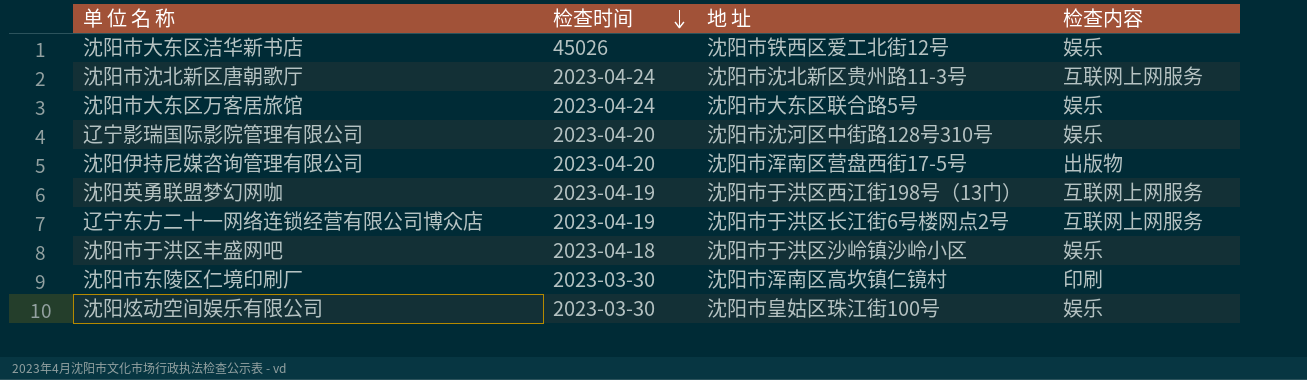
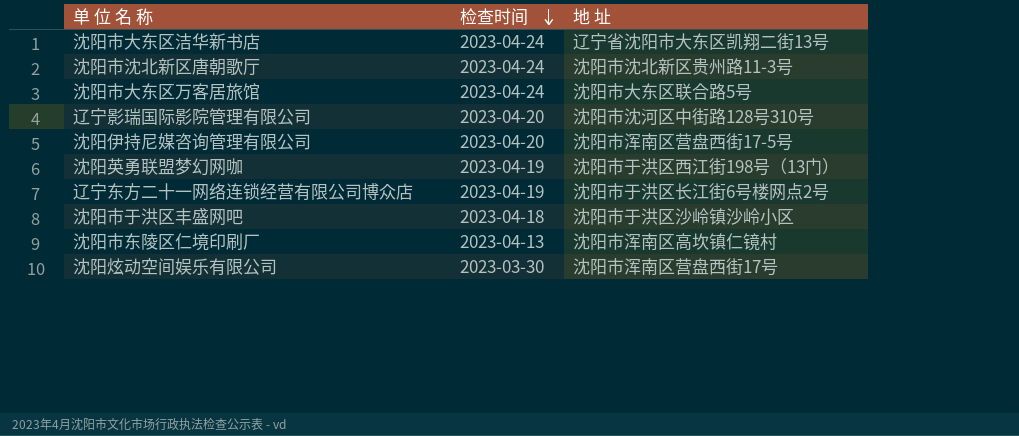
column 检查内容 | position: 4 -> none
沈阳市大东区洁华新书店 | 检查时间: 45026 -> 2023-04-24
沈阳市大东区洁华新书店 | 地 址: 沈阳市铁西区爱工北街12号 -> 辽宁省沈阳市大东区凯翔二街13号
沈阳市东陵区仁境印刷厂 | 检查时间: 2023-03-30 -> 2023-04-13
沈阳炫动空间娱乐有限公司 | 地 址: 沈阳市皇姑区珠江街100号 -> 沈阳市浑南区营盘西街17号

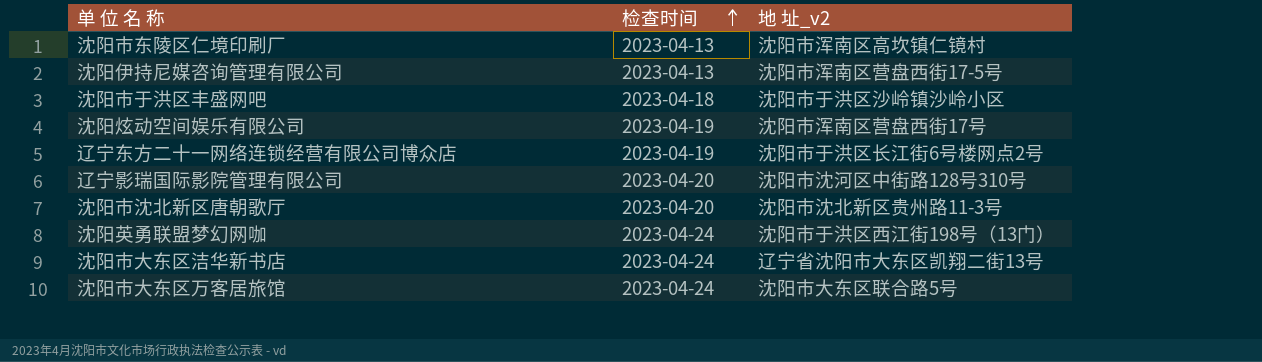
row order: 检查时间 descending -> 检查时间 ascending
column name: 地 址 -> 地 址_v2
沈阳伊持尼媒咨询管理有限公司 | 检查时间: 2023-04-20 -> 2023-04-13
沈阳炫动空间娱乐有限公司 | 检查时间: 2023-03-30 -> 2023-04-19
沈阳市沈北新区唐朝歌厅 | 检查时间: 2023-04-24 -> 2023-04-20
沈阳英勇联盟梦幻网咖 | 检查时间: 2023-04-19 -> 2023-04-24

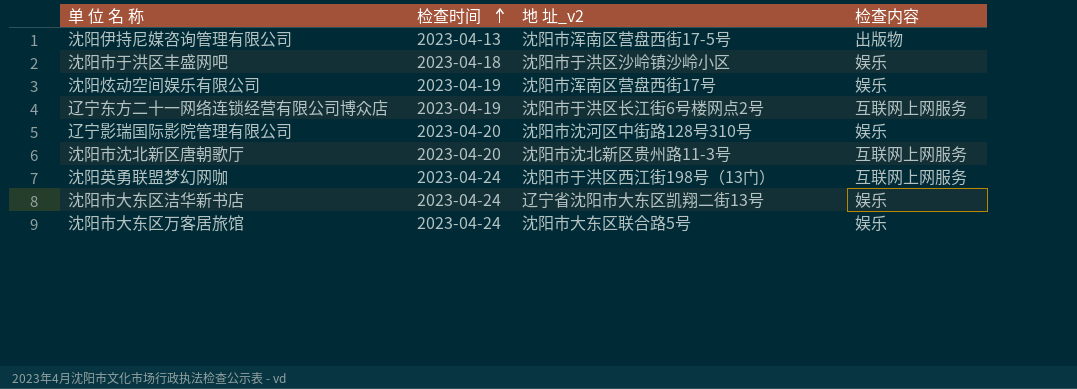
column 检查内容 | position: none -> 4
row 沈阳市东陵区仁境印刷厂: 2023-04-13 | 沈阳市浑南区高坎镇仁镜村 -> none

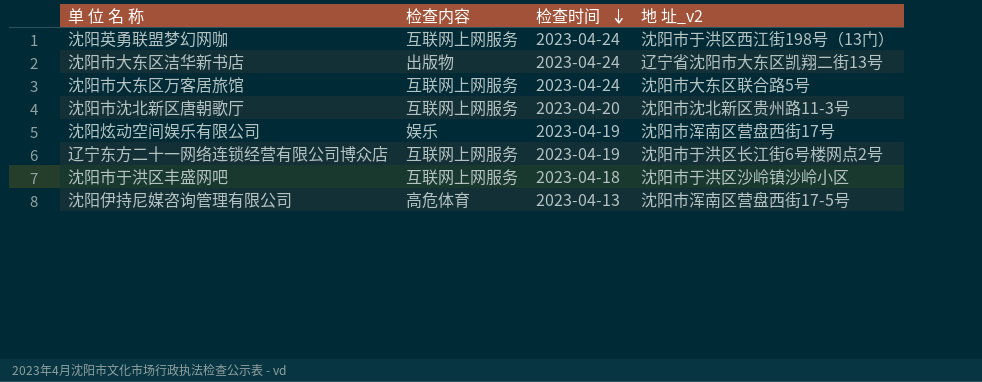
row order: 检查时间 ascending -> 检查时间 descending
column 检查内容 | position: 4 -> 2
row 辽宁影瑞国际影院管理有限公司: 2023-04-20 | 沈阳市沈河区中街路128号310号 | 娱乐 -> none
沈阳市大东区洁华新书店 | 检查内容: 娱乐 -> 出版物
沈阳市大东区万客居旅馆 | 检查内容: 娱乐 -> 互联网上网服务
沈阳市于洪区丰盛网吧 | 检查内容: 娱乐 -> 互联网上网服务
沈阳伊持尼媒咨询管理有限公司 | 检查内容: 出版物 -> 高危体育

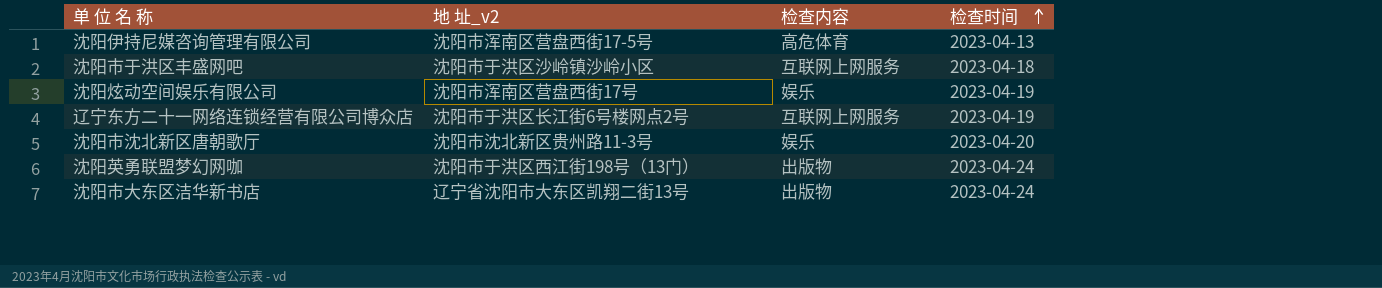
row order: 检查时间 descending -> 检查时间 ascending
column 地 址_v2 | position: 4 -> 2
row 沈阳市大东区万客居旅馆: 互联网上网服务 | 2023-04-24 | 沈阳市大东区联合路5号 -> none
沈阳市沈北新区唐朝歌厅 | 检查内容: 互联网上网服务 -> 娱乐
沈阳英勇联盟梦幻网咖 | 检查内容: 互联网上网服务 -> 出版物

